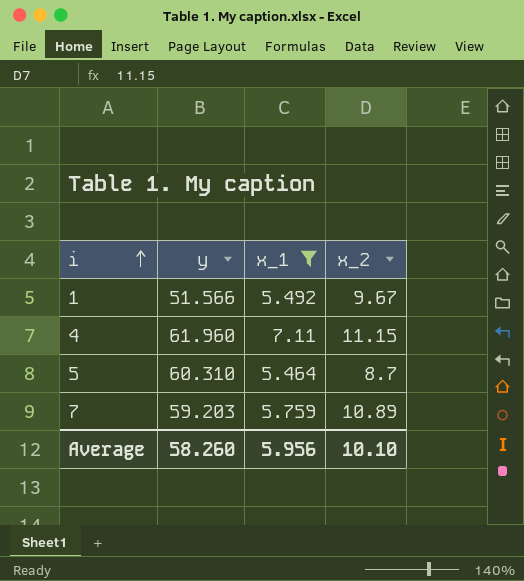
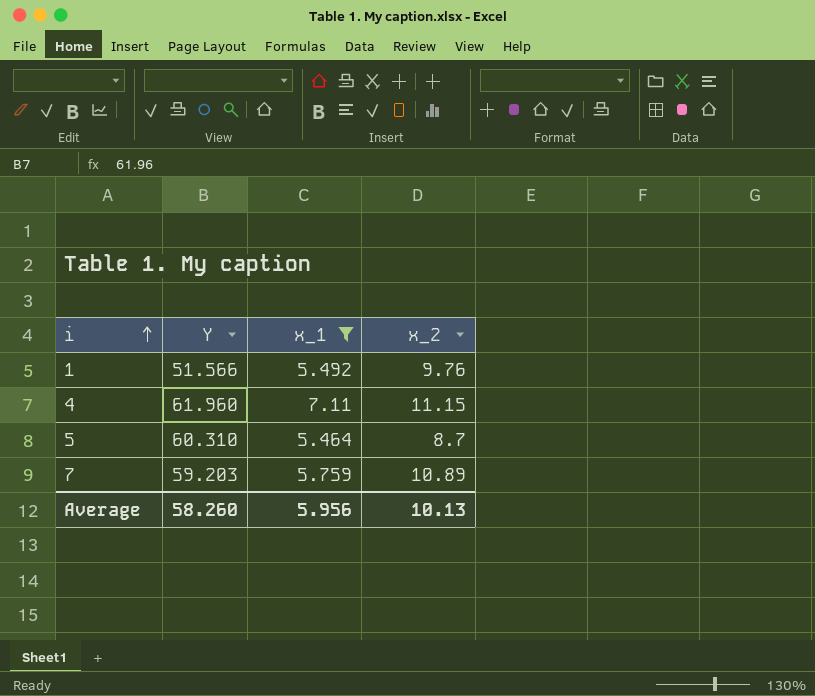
column name: y -> Y
1 | x_2: 9.67 -> 9.76
Average | x_2: 10.10 -> 10.13

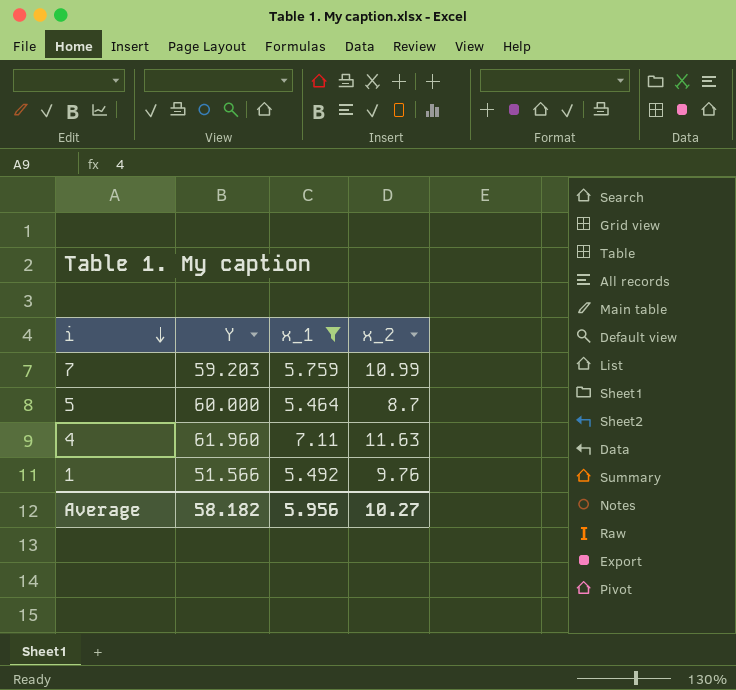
row order: i ascending -> i descending
7 | x_2: 10.89 -> 10.99
5 | Y: 60.310 -> 60.000
4 | x_2: 11.15 -> 11.63
Average | Y: 58.260 -> 58.182
Average | x_2: 10.13 -> 10.27

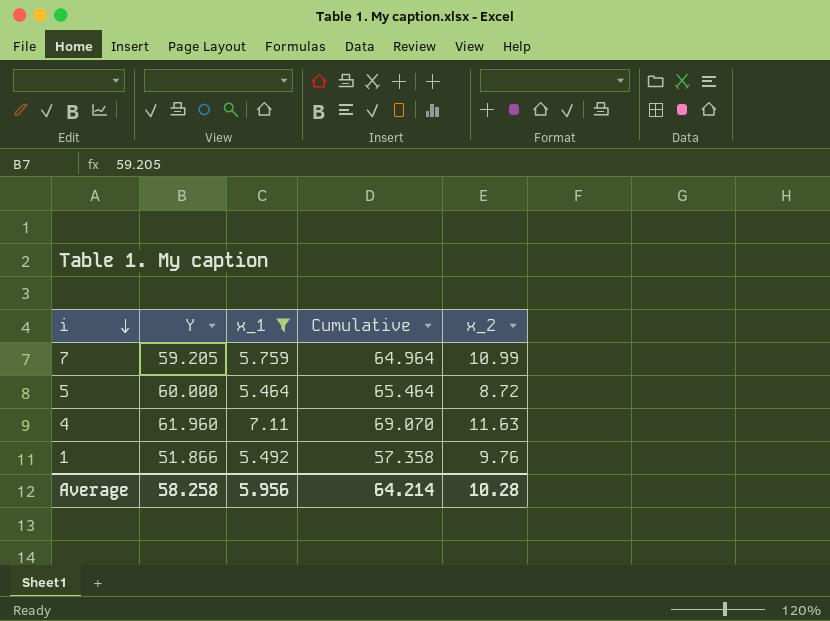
column Cumulative | formula: none -> [Y] + [x_1]
7 | Y: 59.203 -> 59.205
5 | x_2: 8.7 -> 8.72
1 | Y: 51.566 -> 51.866
Average | Y: 58.182 -> 58.258
Average | x_2: 10.27 -> 10.28

